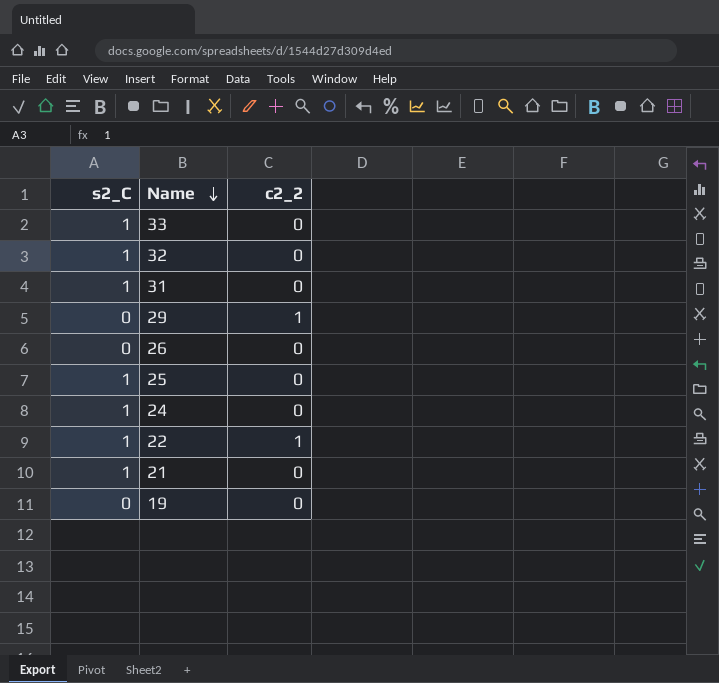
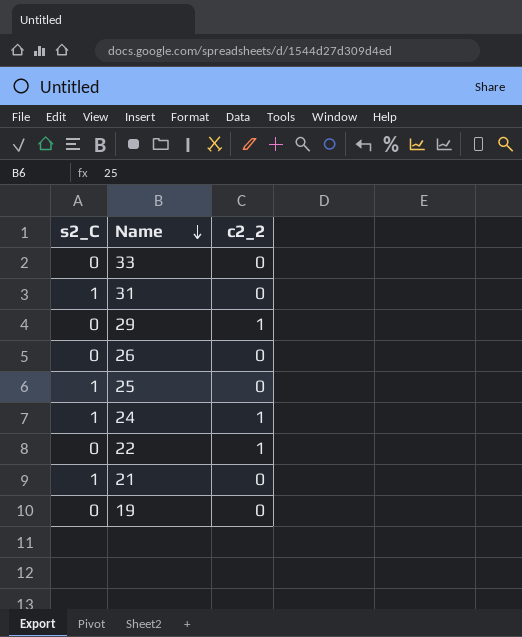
row 32: 1 | 0 -> none
33 | s2_C: 1 -> 0
24 | c2_2: 0 -> 1
22 | s2_C: 1 -> 0

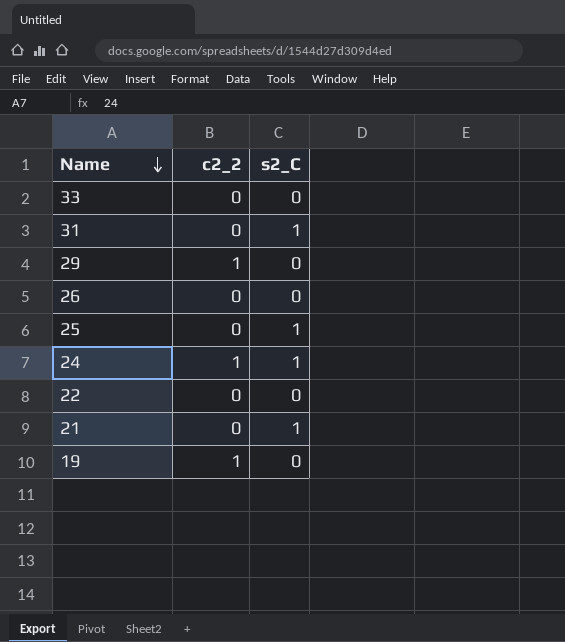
column s2_C | position: 1 -> 3
22 | c2_2: 1 -> 0
19 | c2_2: 0 -> 1

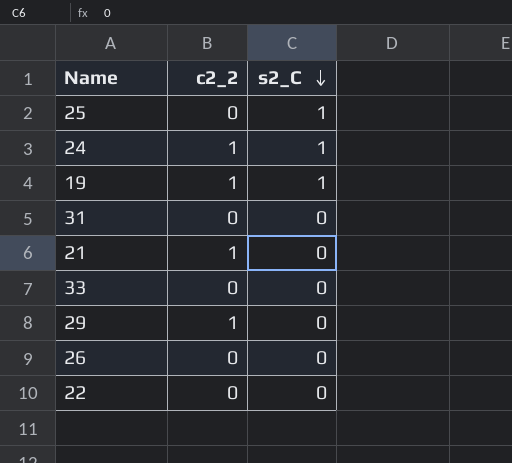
row order: Name descending -> s2_C descending
19 | s2_C: 0 -> 1
31 | s2_C: 1 -> 0
21 | c2_2: 0 -> 1
21 | s2_C: 1 -> 0

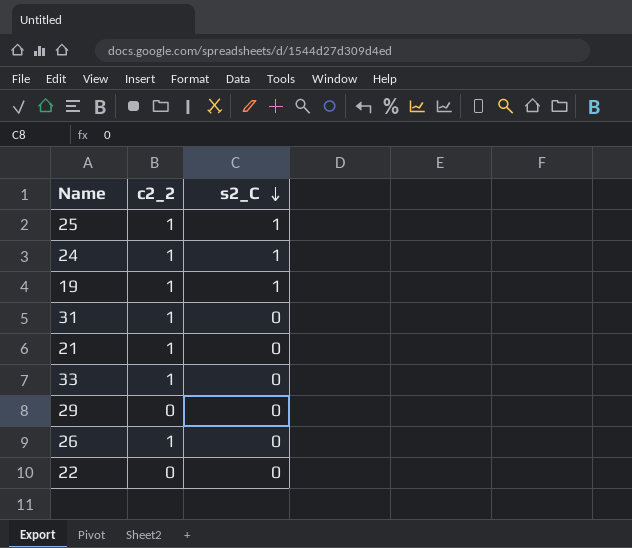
25 | c2_2: 0 -> 1
31 | c2_2: 0 -> 1
33 | c2_2: 0 -> 1
29 | c2_2: 1 -> 0
26 | c2_2: 0 -> 1

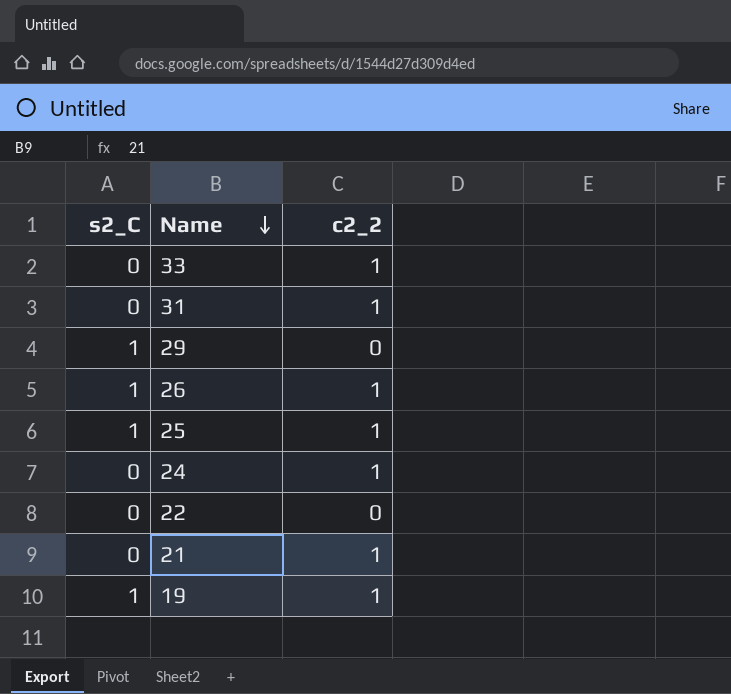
row order: s2_C descending -> Name descending
column s2_C | position: 3 -> 1
29 | s2_C: 0 -> 1
26 | s2_C: 0 -> 1
24 | s2_C: 1 -> 0

